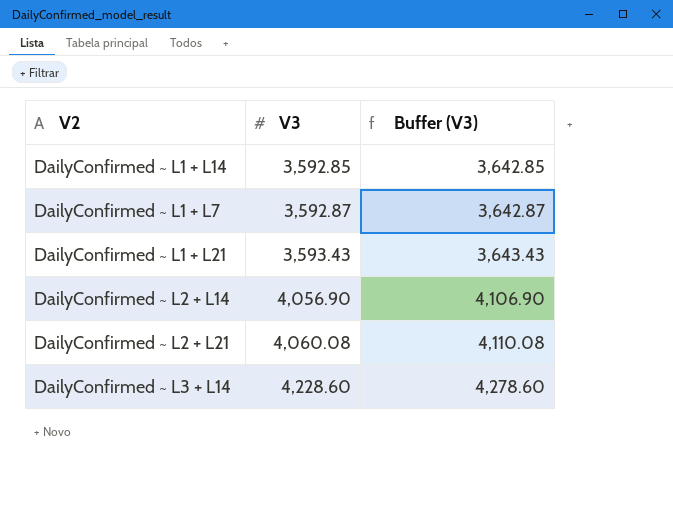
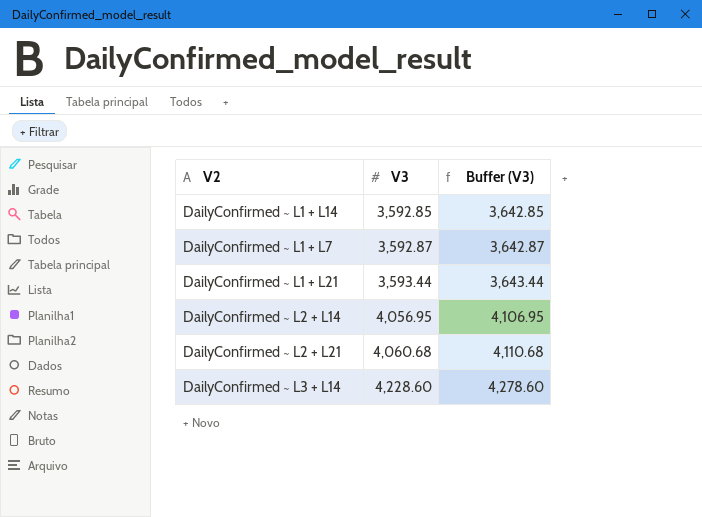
DailyConfirmed ~ L1 + L21 | V3: 3,593.43 -> 3,593.44
DailyConfirmed ~ L1 + L21 | Buffer (V3): 3,643.43 -> 3,643.44
DailyConfirmed ~ L2 + L14 | V3: 4,056.90 -> 4,056.95
DailyConfirmed ~ L2 + L14 | Buffer (V3): 4,106.90 -> 4,106.95
DailyConfirmed ~ L2 + L21 | V3: 4,060.08 -> 4,060.68
DailyConfirmed ~ L2 + L21 | Buffer (V3): 4,110.08 -> 4,110.68

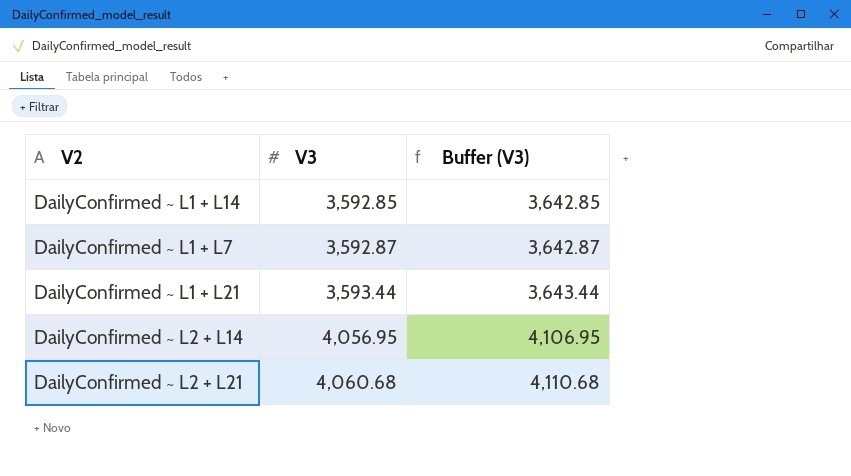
row DailyConfirmed ~ L3 + L14: 4,228.60 | 4,278.60 -> none

